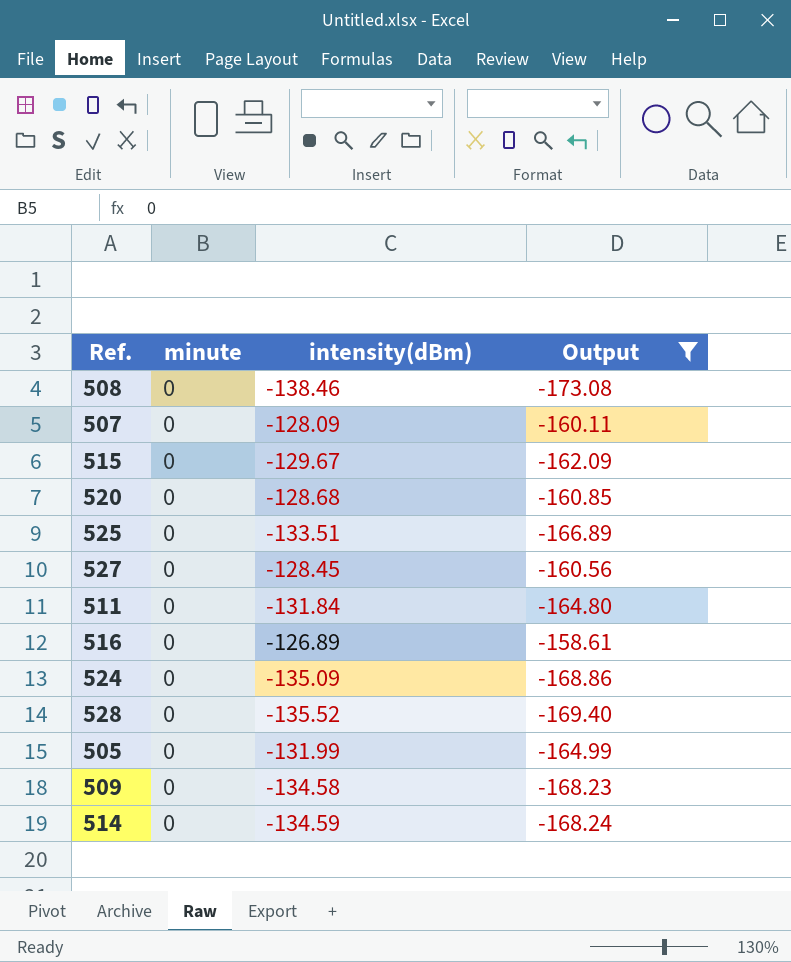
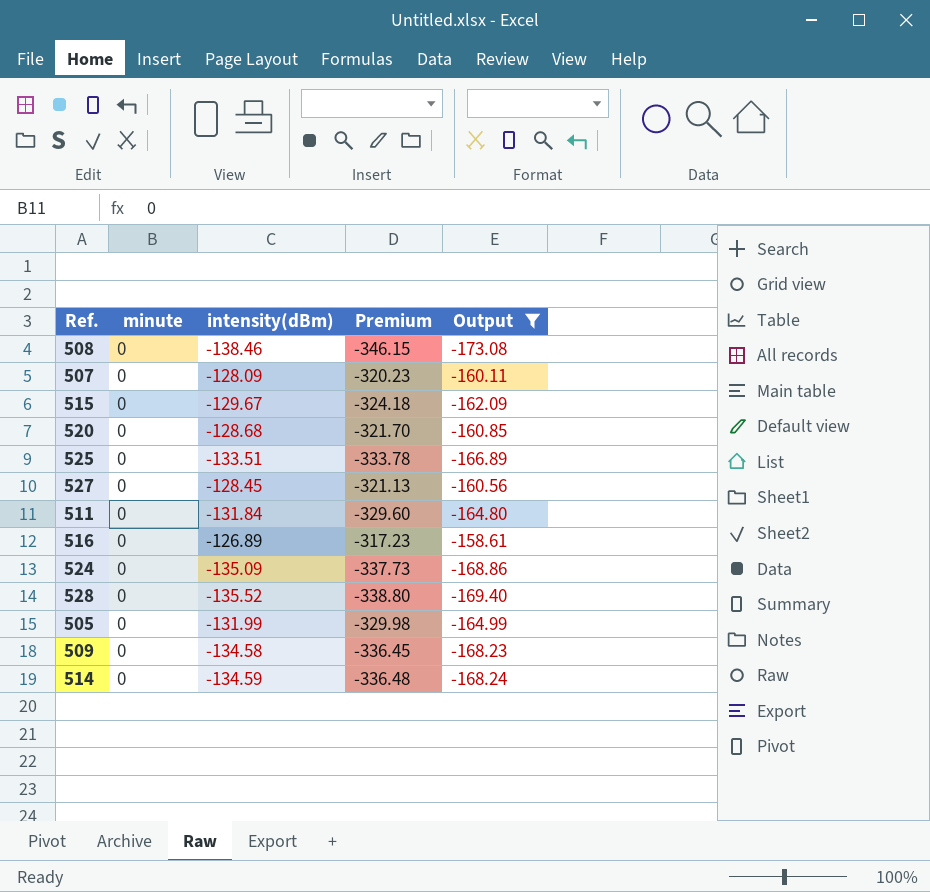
column Premium | formula: none -> [intensity(dBm)] * 2.5

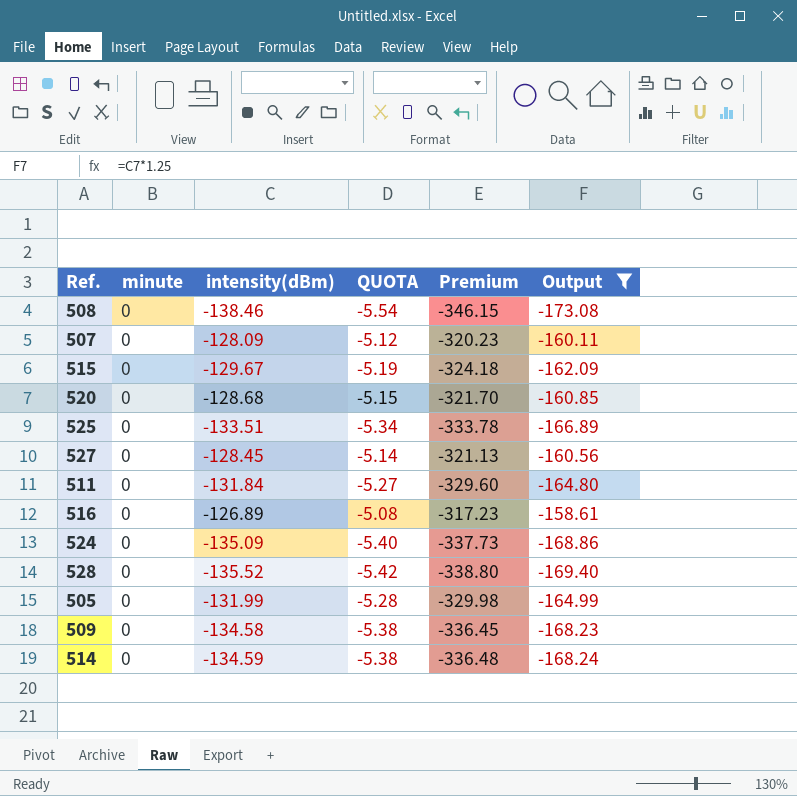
column QUOTA | formula: none -> [intensity(dBm)] * 0.04

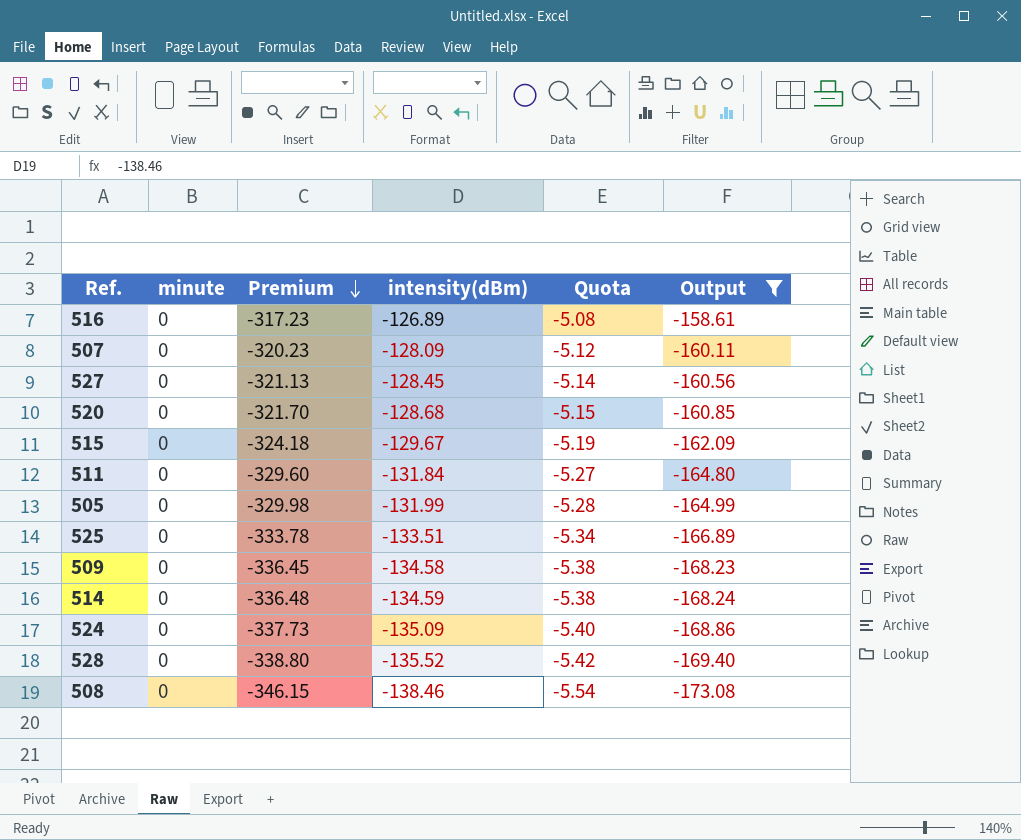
row order: none -> Premium descending
column Premium | position: 5 -> 3
column name: QUOTA -> Quota

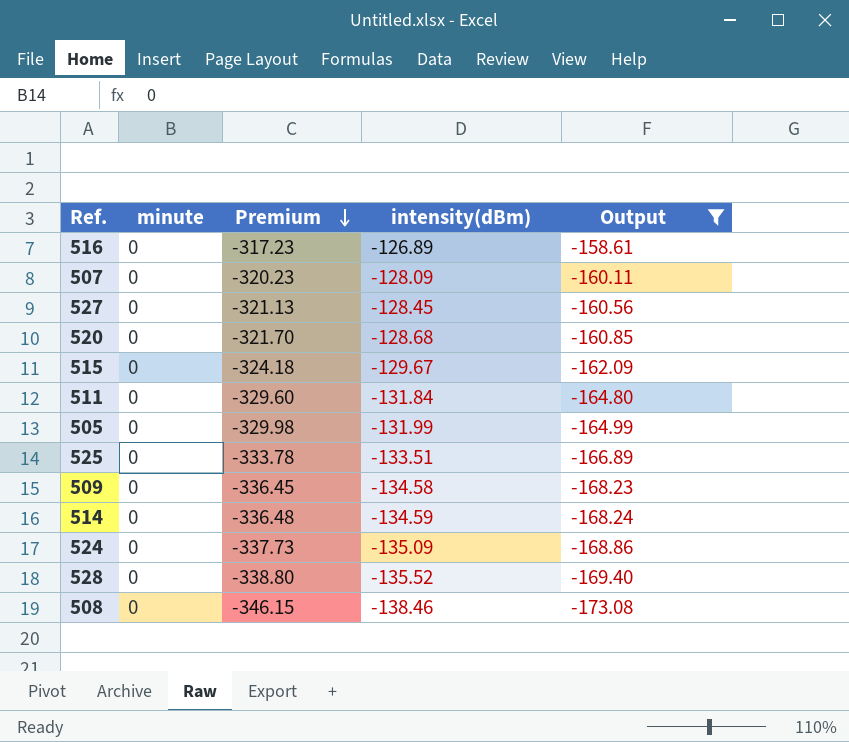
column Quota | formula: [intensity(dBm)] * 0.04 -> none

